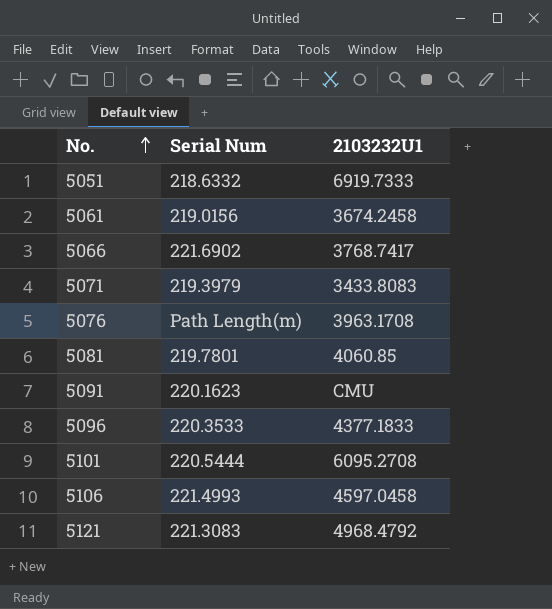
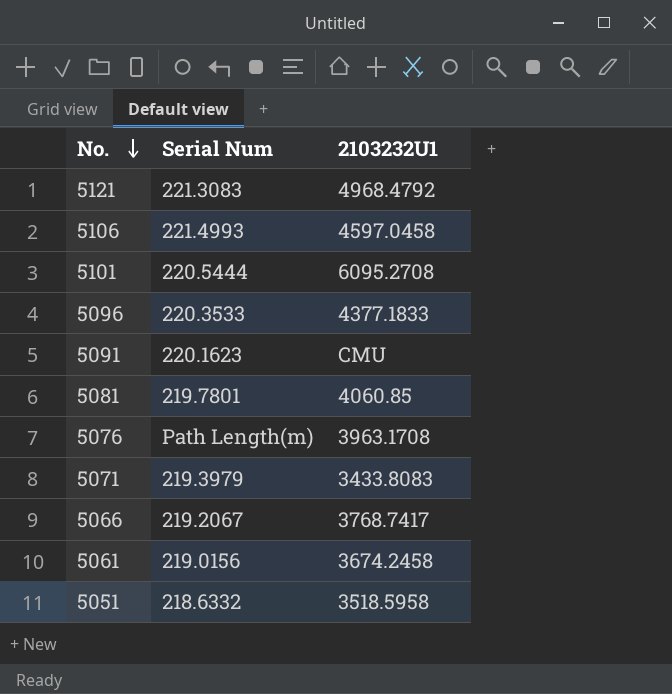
row order: No. ascending -> No. descending
5066 | Serial Num: 221.6902 -> 219.2067
5051 | 2103232U1: 6919.7333 -> 3518.5958

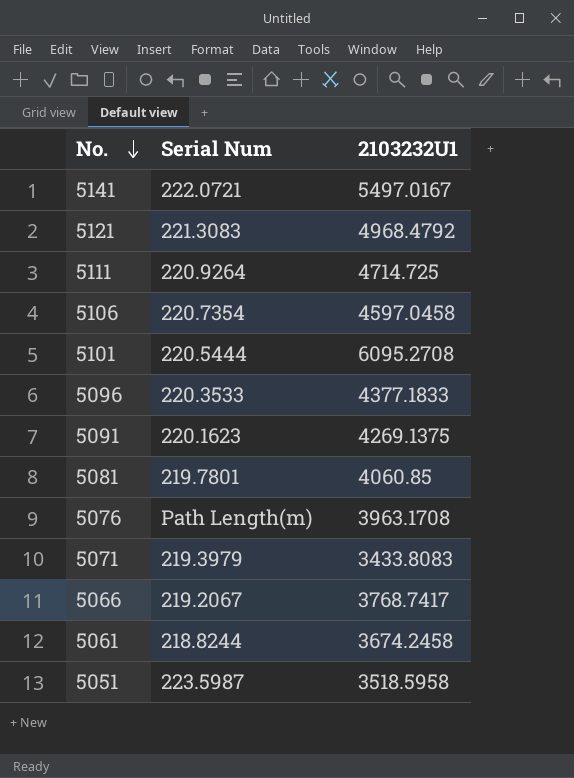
row 5141: none -> 222.0721 | 5497.0167
row 5111: none -> 220.9264 | 4714.725
5106 | Serial Num: 221.4993 -> 220.7354
5091 | 2103232U1: CMU -> 4269.1375
5061 | Serial Num: 219.0156 -> 218.8244
5051 | Serial Num: 218.6332 -> 223.5987

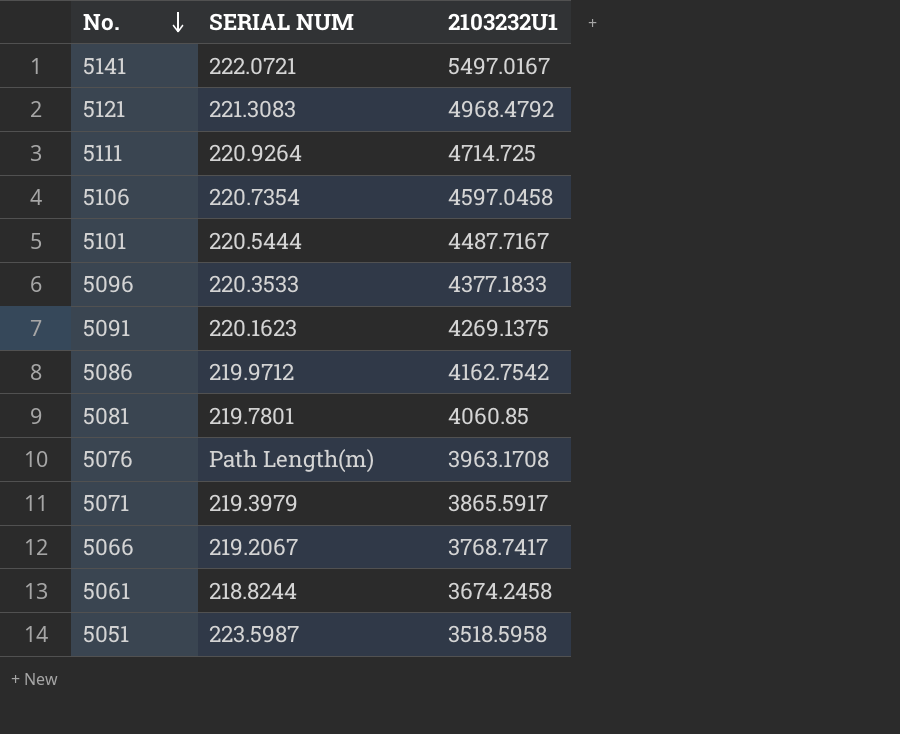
column name: Serial Num -> SERIAL NUM
5101 | 2103232U1: 6095.2708 -> 4487.7167
row 5086: none -> 219.9712 | 4162.7542
5071 | 2103232U1: 3433.8083 -> 3865.5917

